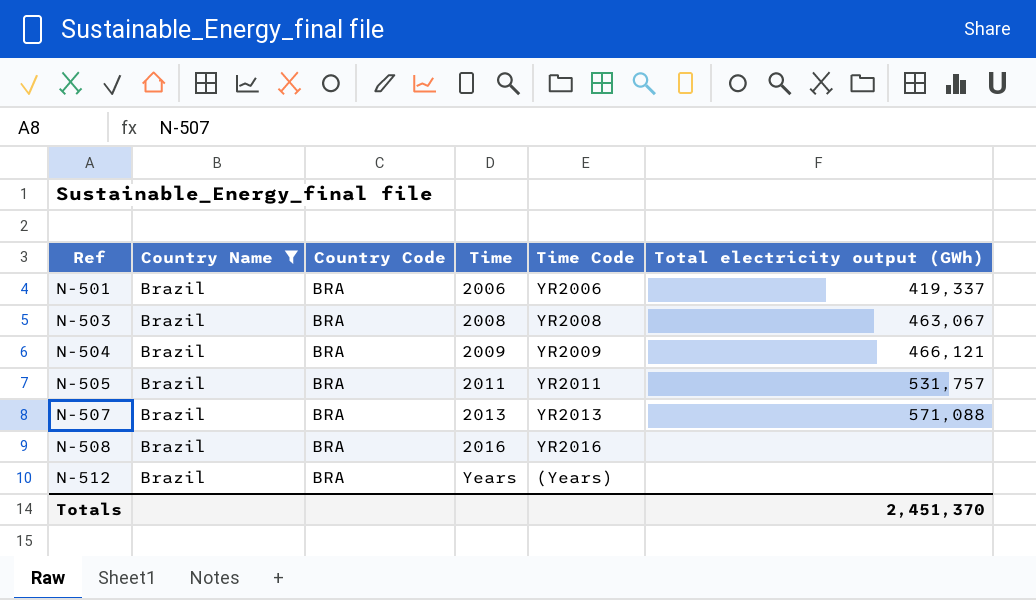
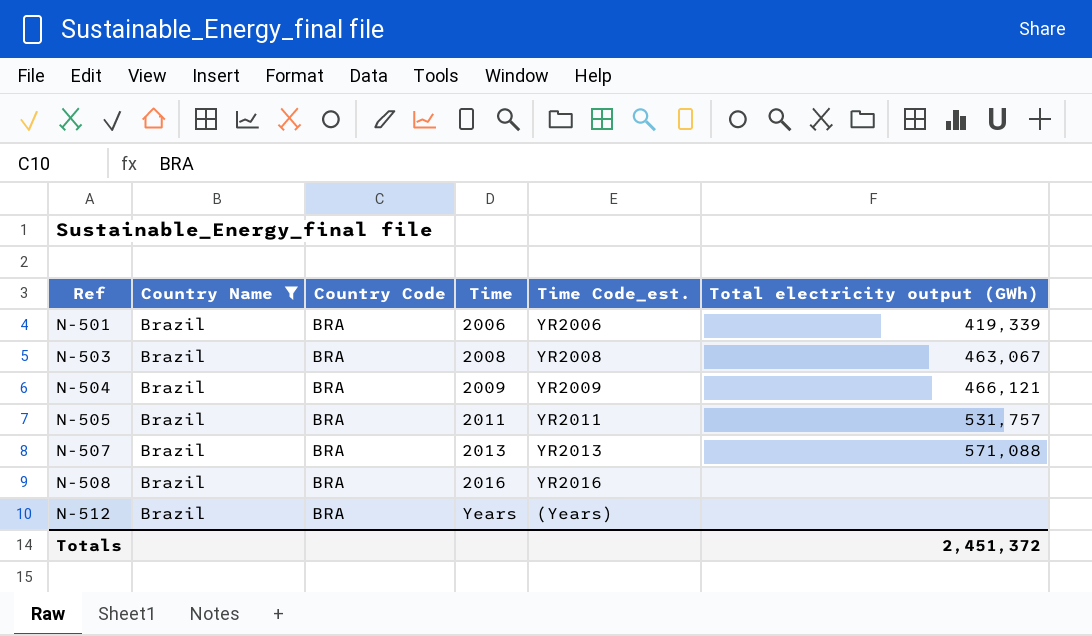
column name: Time Code -> Time Code_est.
N-501 | Total electricity output (GWh): 419,337 -> 419,339
Totals | Total electricity output (GWh): 2,451,370 -> 2,451,372

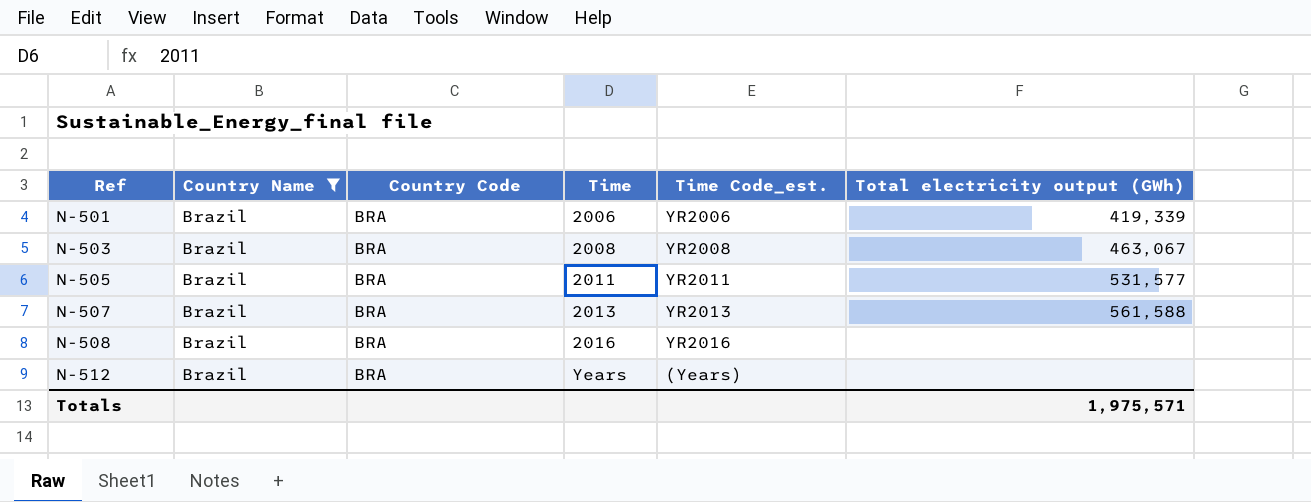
row N-504: Brazil | BRA | 2009 | YR2009 | 466,121 -> none
N-505 | Total electricity output (GWh): 531,757 -> 531,577
N-507 | Total electricity output (GWh): 571,088 -> 561,588
Totals | Total electricity output (GWh): 2,451,372 -> 1,975,571

